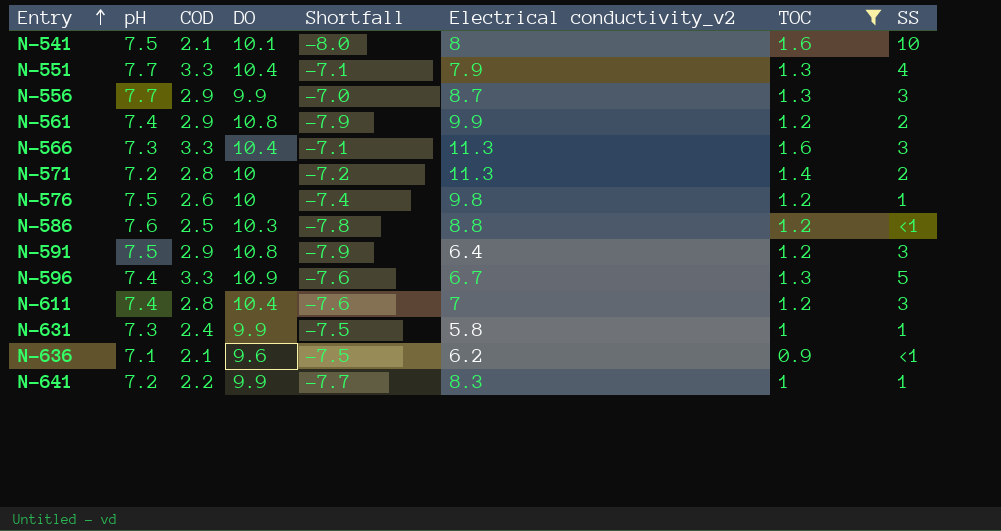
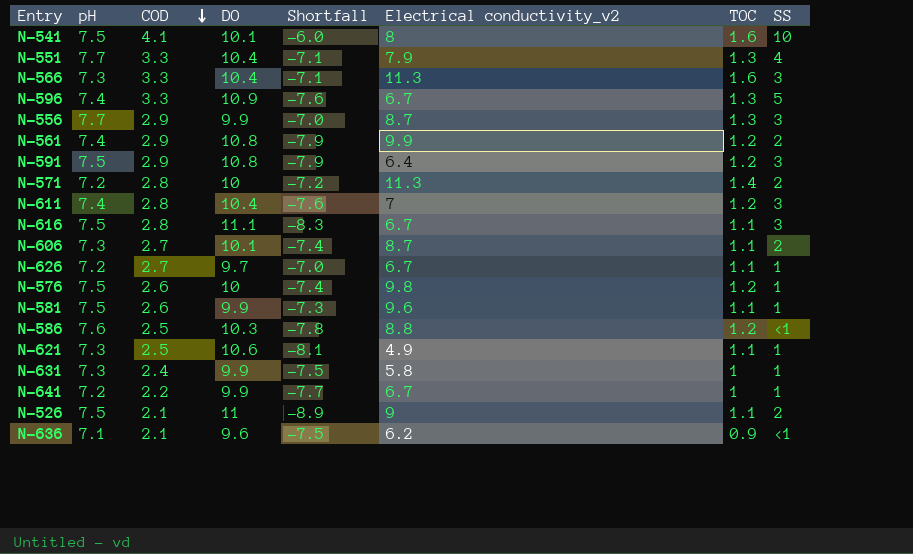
filter: TOC != 1.1 -> none
row order: Entry ascending -> COD descending
N-541 | COD: 2.1 -> 4.1
N-541 | Shortfall: -8.0 -> -6.0
N-641 | Electrical conductivity_v2: 8.3 -> 6.7

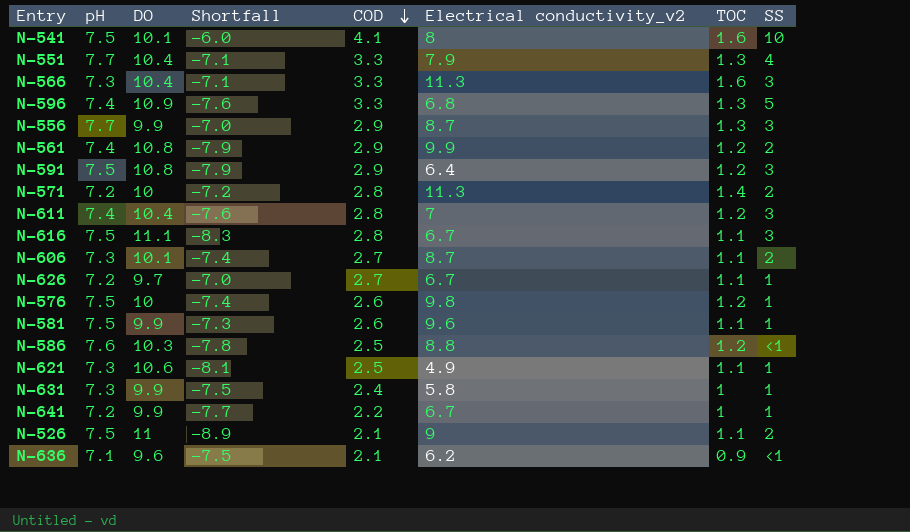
column COD | position: 3 -> 5
N-596 | Electrical conductivity_v2: 6.7 -> 6.8

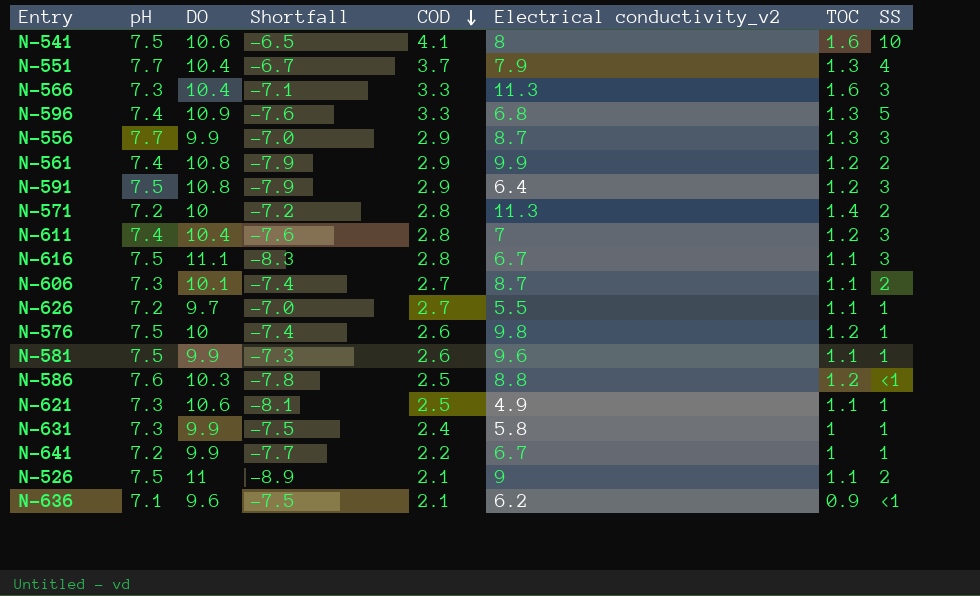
N-541 | DO: 10.1 -> 10.6
N-541 | Shortfall: -6.0 -> -6.5
N-551 | Shortfall: -7.1 -> -6.7
N-551 | COD: 3.3 -> 3.7
N-626 | Electrical conductivity_v2: 6.7 -> 5.5

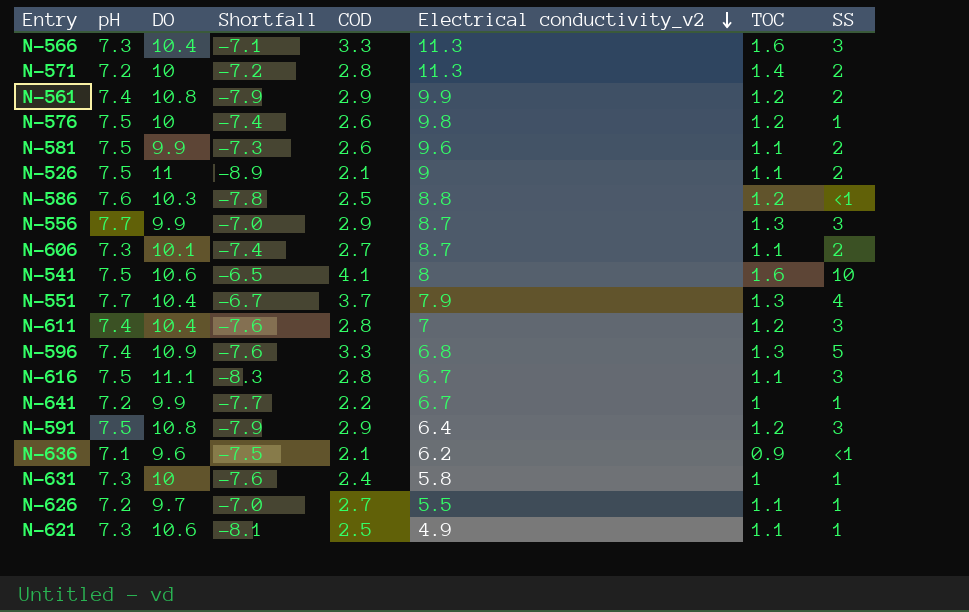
row order: COD descending -> Electrical conductivity_v2 descending
N-581 | SS: 1 -> 2
N-631 | DO: 9.9 -> 10
N-631 | Shortfall: -7.5 -> -7.6

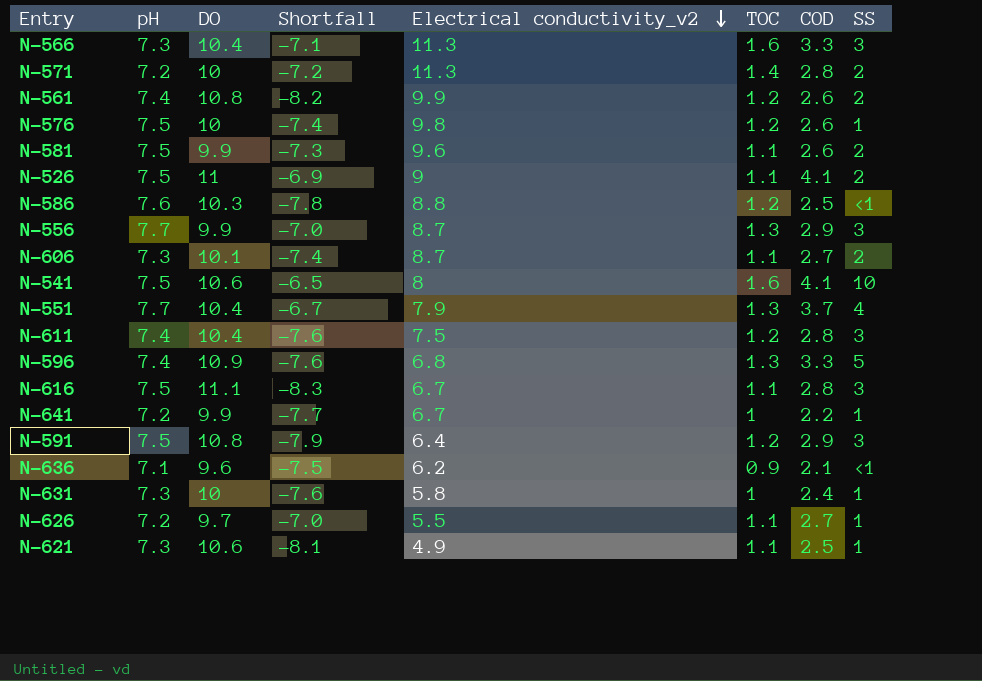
column COD | position: 5 -> 7
N-561 | Shortfall: -7.9 -> -8.2
N-561 | COD: 2.9 -> 2.6
N-526 | Shortfall: -8.9 -> -6.9
N-526 | COD: 2.1 -> 4.1
N-611 | Electrical conductivity_v2: 7 -> 7.5

